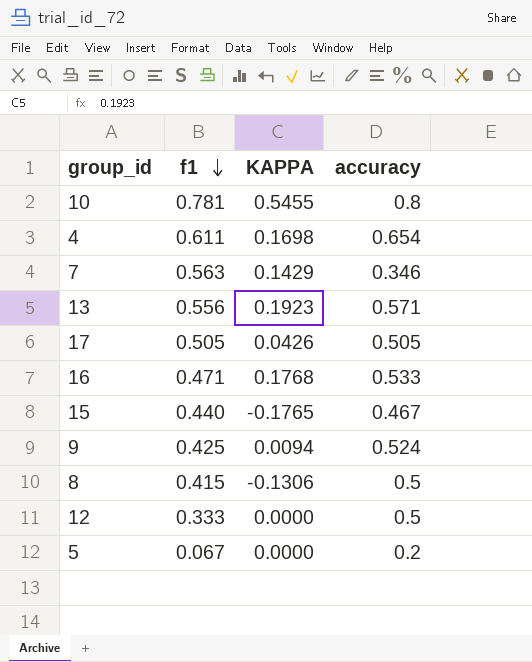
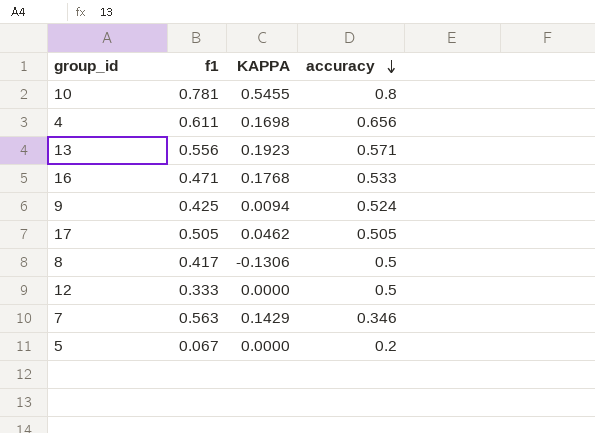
row order: f1 descending -> accuracy descending
row 15: 0.440 | -0.1765 | 0.467 -> none
4 | accuracy: 0.654 -> 0.656
17 | KAPPA: 0.0426 -> 0.0462
8 | f1: 0.415 -> 0.417

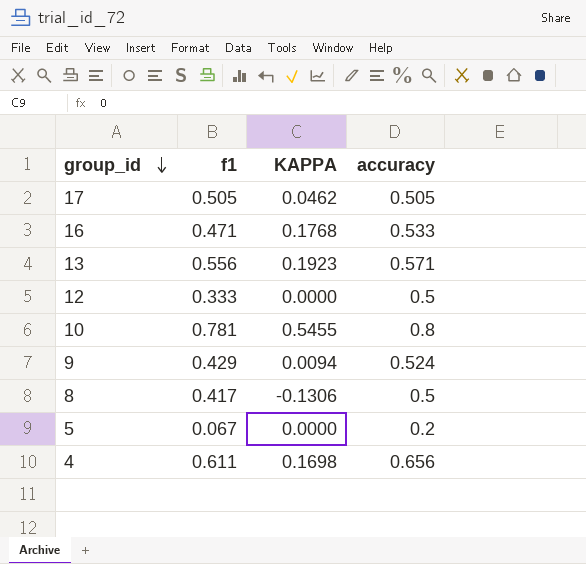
row order: accuracy descending -> group_id descending
row 7: 0.563 | 0.1429 | 0.346 -> none
9 | f1: 0.425 -> 0.429

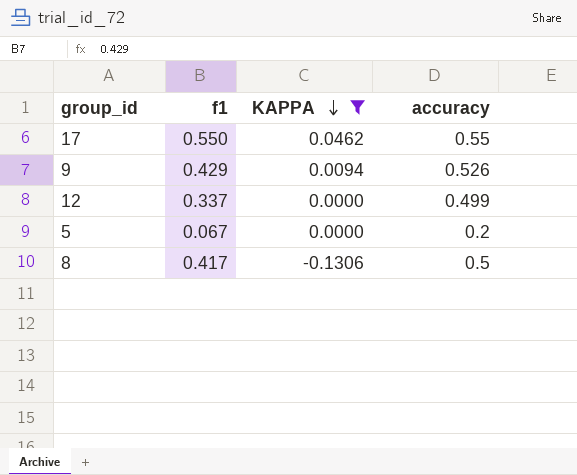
filter: none -> KAPPA <= 0.0462
row order: group_id descending -> KAPPA descending
17 | f1: 0.505 -> 0.550
17 | accuracy: 0.505 -> 0.55
9 | accuracy: 0.524 -> 0.526
12 | f1: 0.333 -> 0.337
12 | accuracy: 0.5 -> 0.499

